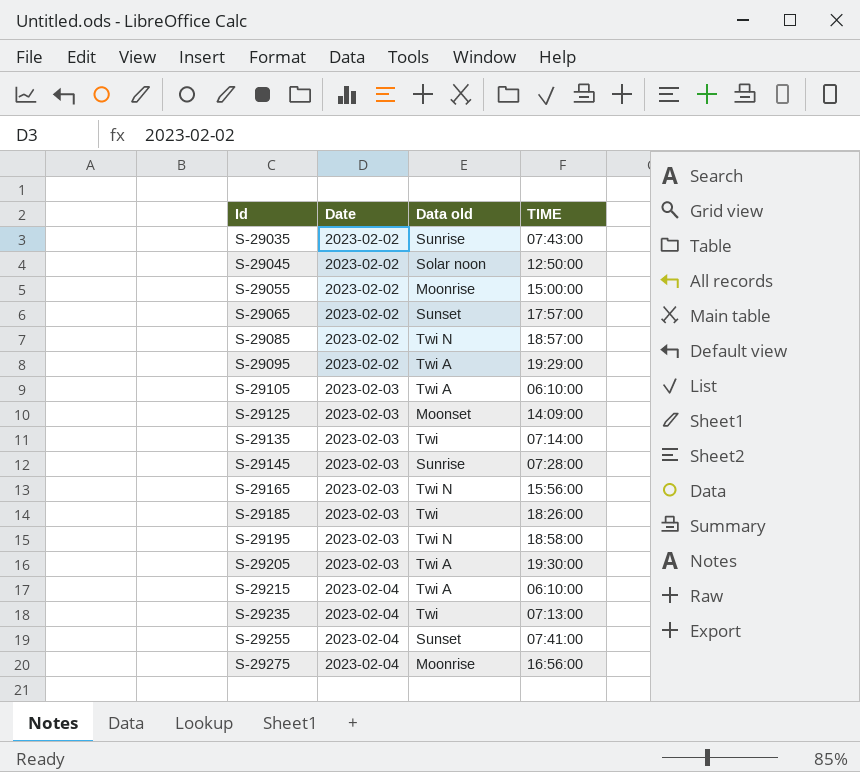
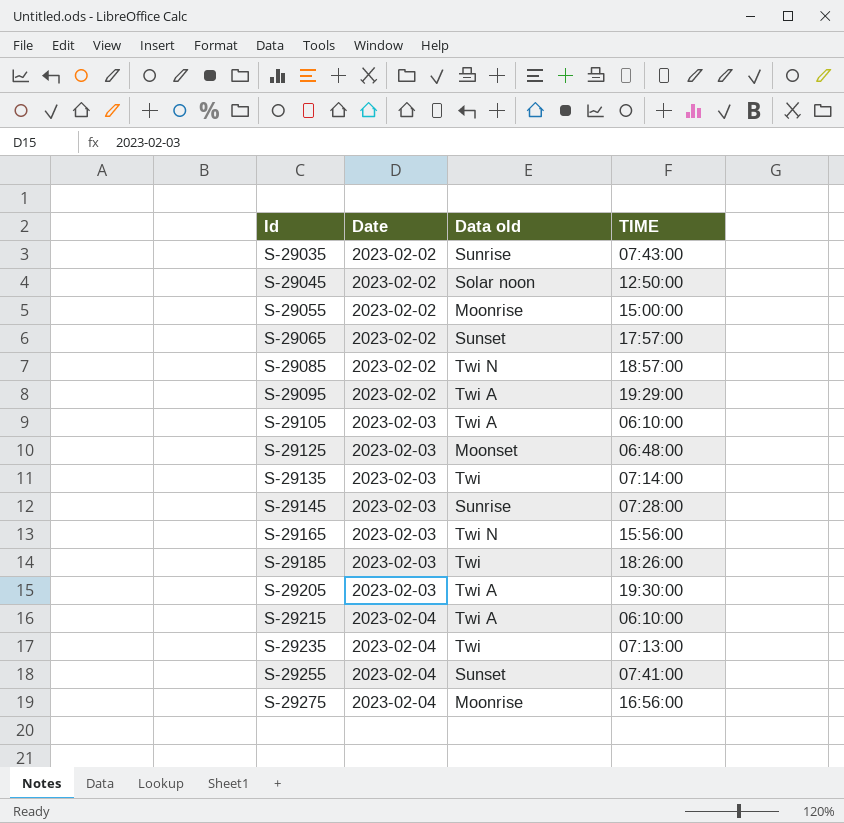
row S-29195: 2023-02-03 | Twi N | 18:58:00 -> none
S-29125 | TIME: 14:09:00 -> 06:48:00

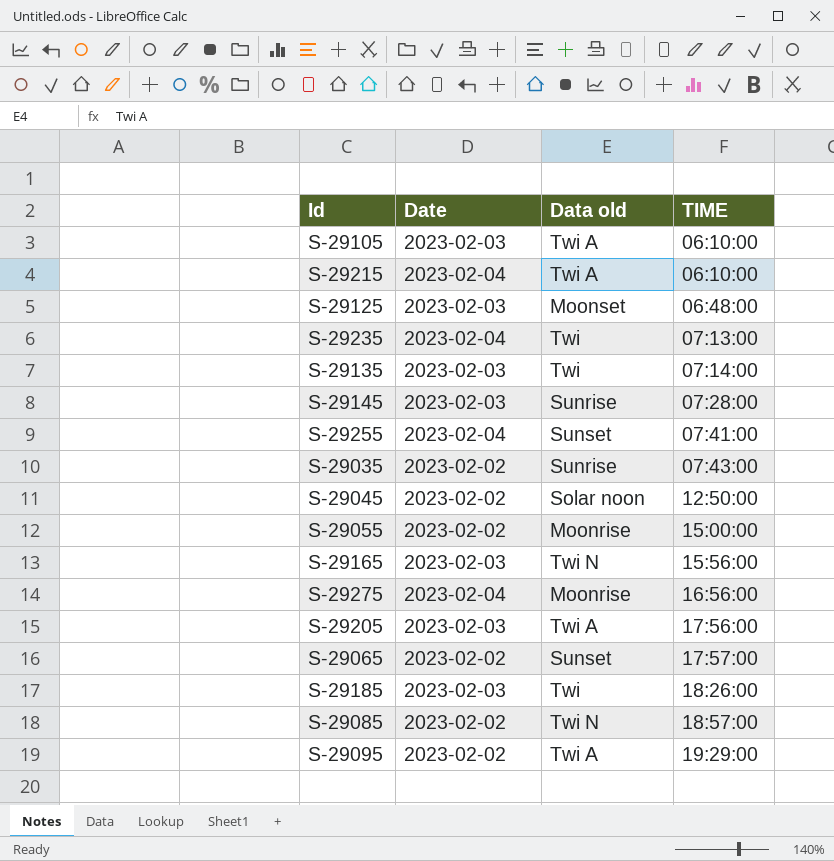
row order: Id ascending -> TIME ascending
S-29205 | TIME: 19:30:00 -> 17:56:00

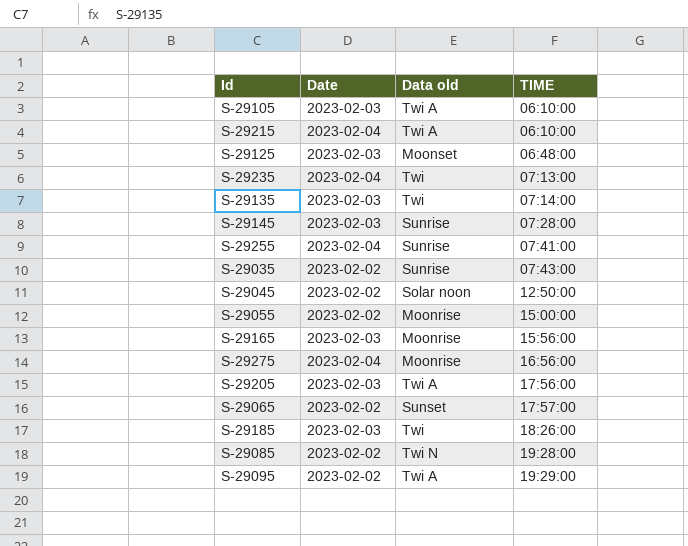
S-29255 | Data old: Sunset -> Sunrise
S-29165 | Data old: Twi N -> Moonrise
S-29085 | TIME: 18:57:00 -> 19:28:00

